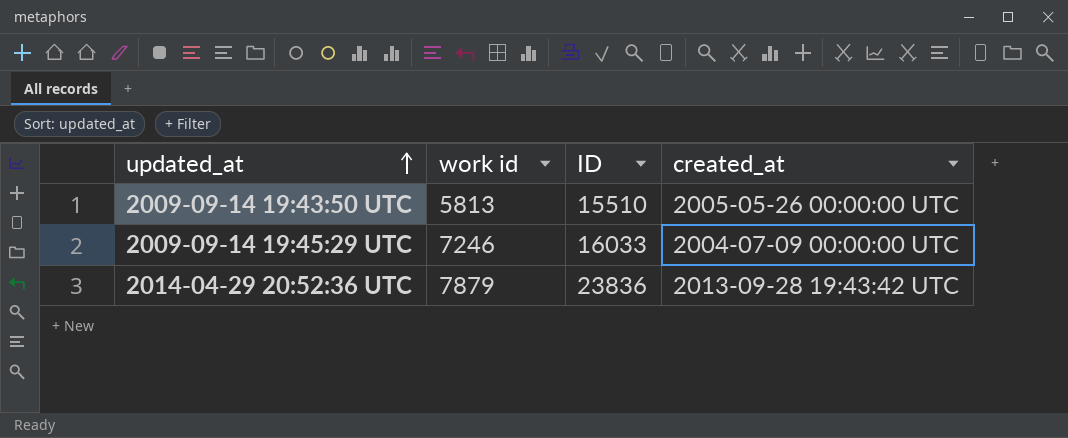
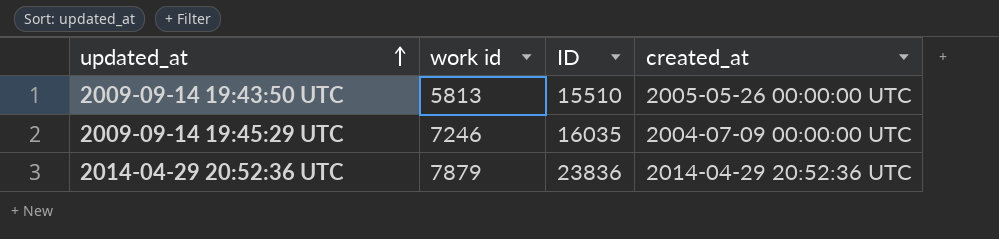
2009-09-14 19:45:29 UTC | ID: 16033 -> 16035
2014-04-29 20:52:36 UTC | created_at: 2013-09-28 19:43:42 UTC -> 2014-04-29 20:52:36 UTC

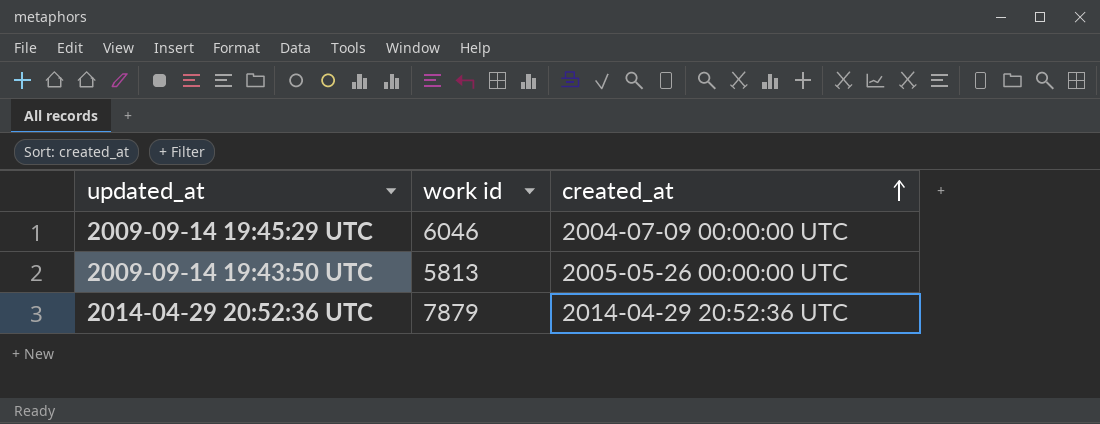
row order: updated_at ascending -> created_at ascending
column ID | position: 3 -> none
2009-09-14 19:45:29 UTC | work id: 7246 -> 6046

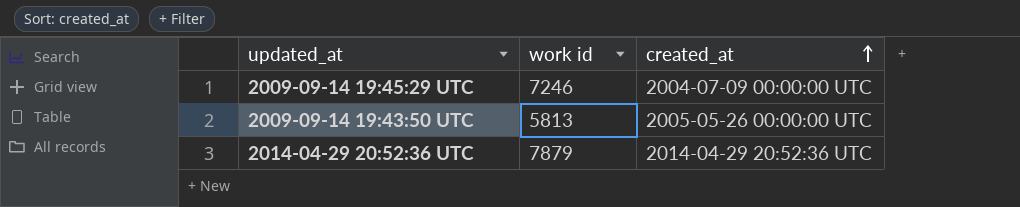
2009-09-14 19:45:29 UTC | work id: 6046 -> 7246

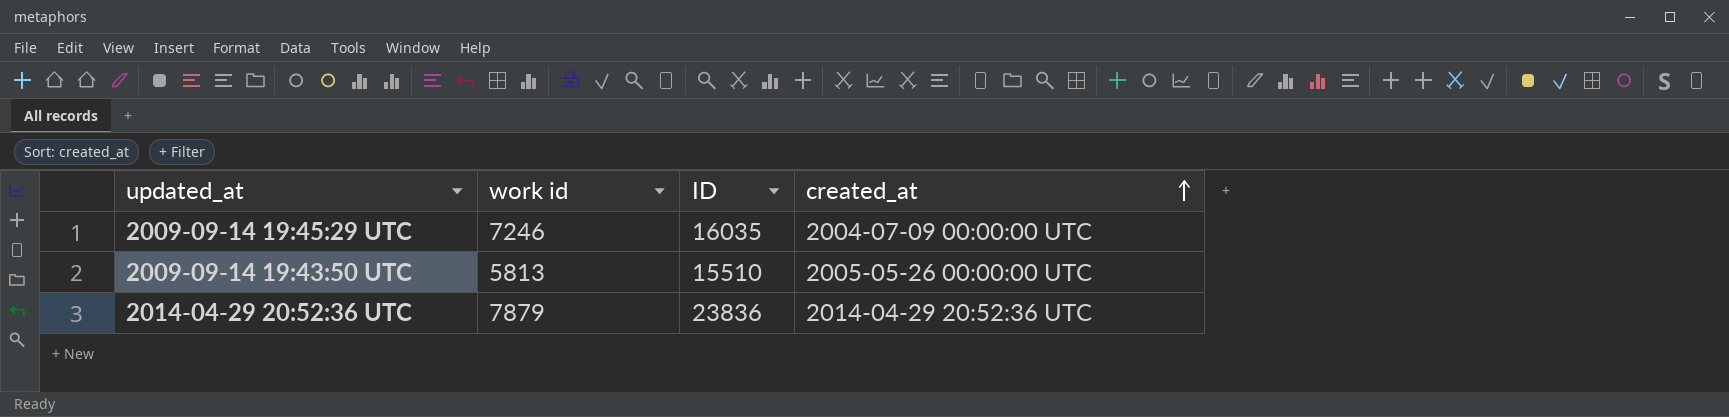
column ID | position: none -> 3

